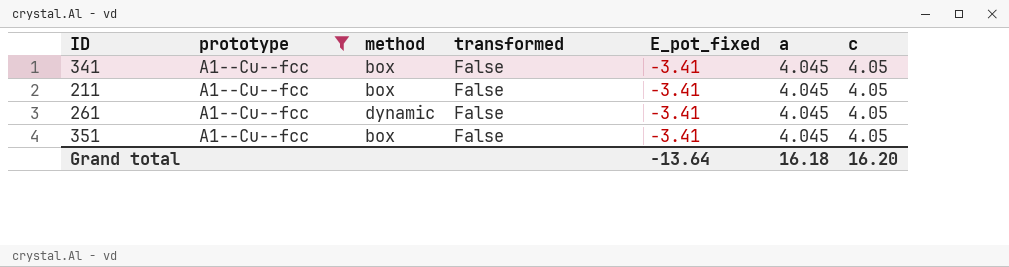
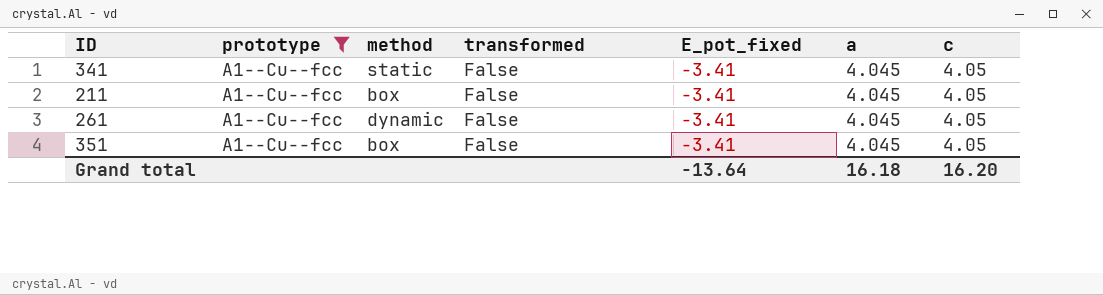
341 | method: box -> static

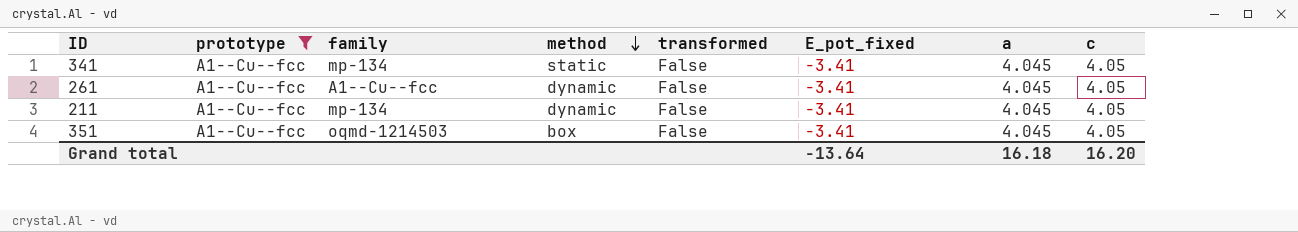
row order: none -> method descending
column family | position: none -> 3
211 | method: box -> dynamic

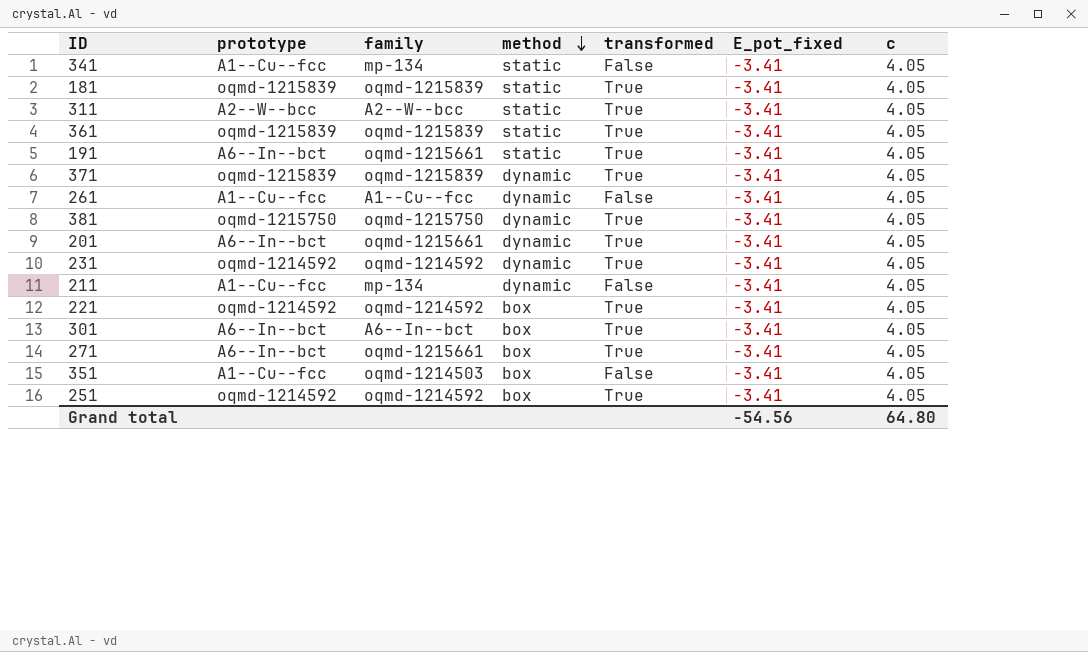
filter: prototype = A1--Cu--fcc -> none
column a | position: 7 -> none
Grand total | E_pot_fixed: -13.64 -> -54.56
Grand total | c: 16.20 -> 64.80

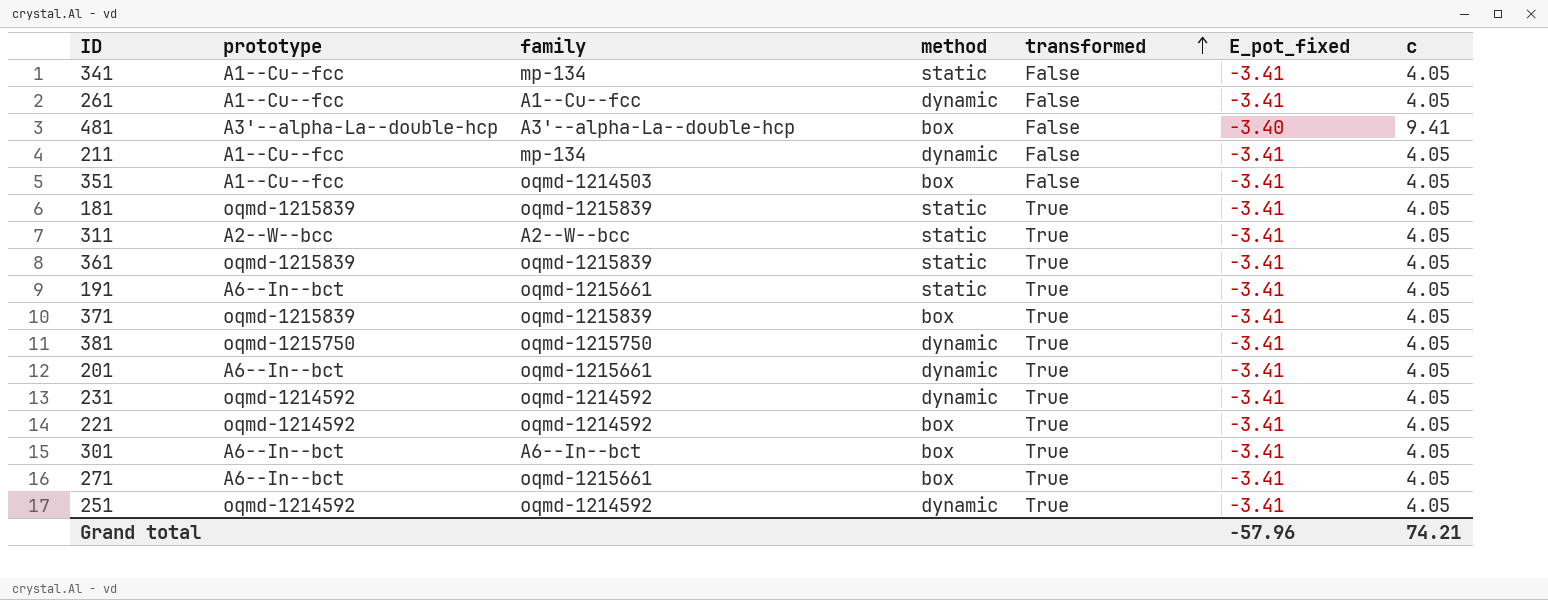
row order: method descending -> transformed ascending
row 481: none -> A3'--alpha-La--double-hcp | A3'--alpha-La--double-hcp | box | False | -3.40 | 9.41
371 | method: dynamic -> box
251 | method: box -> dynamic
Grand total | E_pot_fixed: -54.56 -> -57.96
Grand total | c: 64.80 -> 74.21

